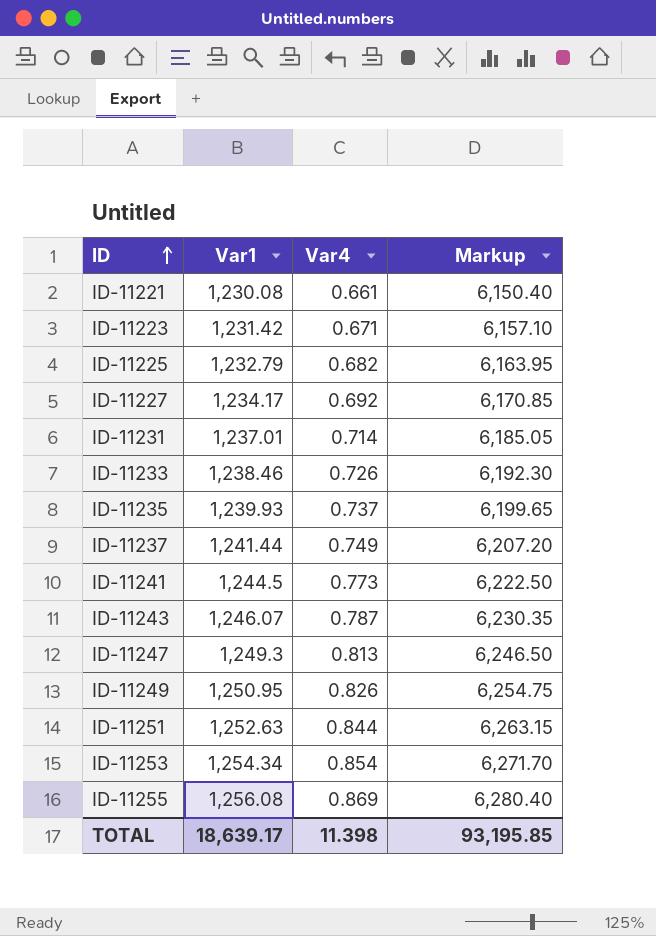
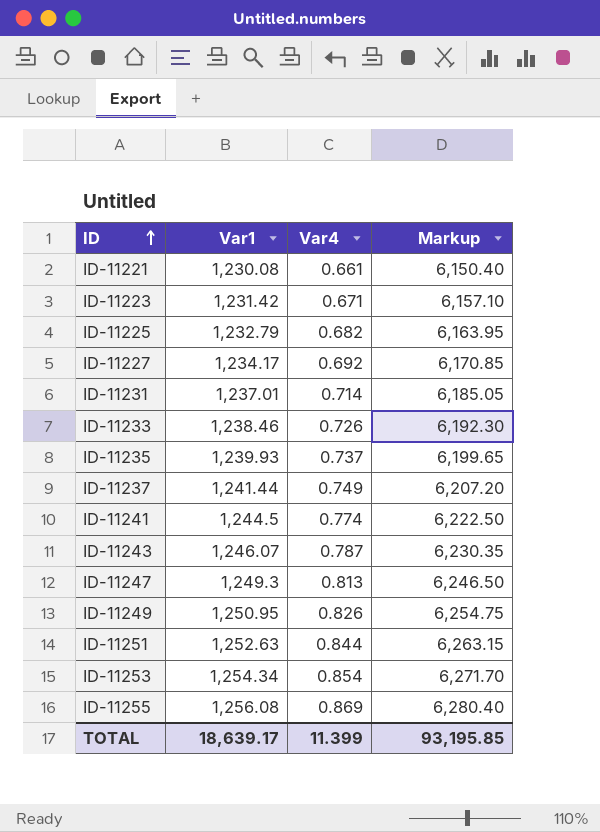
ID-11241 | Var4: 0.773 -> 0.774
TOTAL | Var4: 11.398 -> 11.399

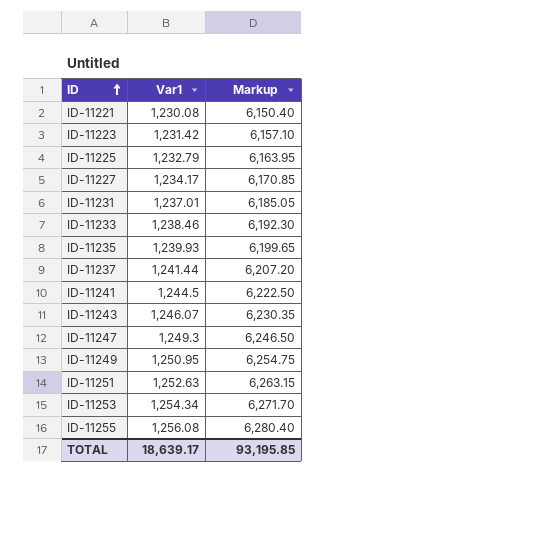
column Var4 | position: 3 -> none

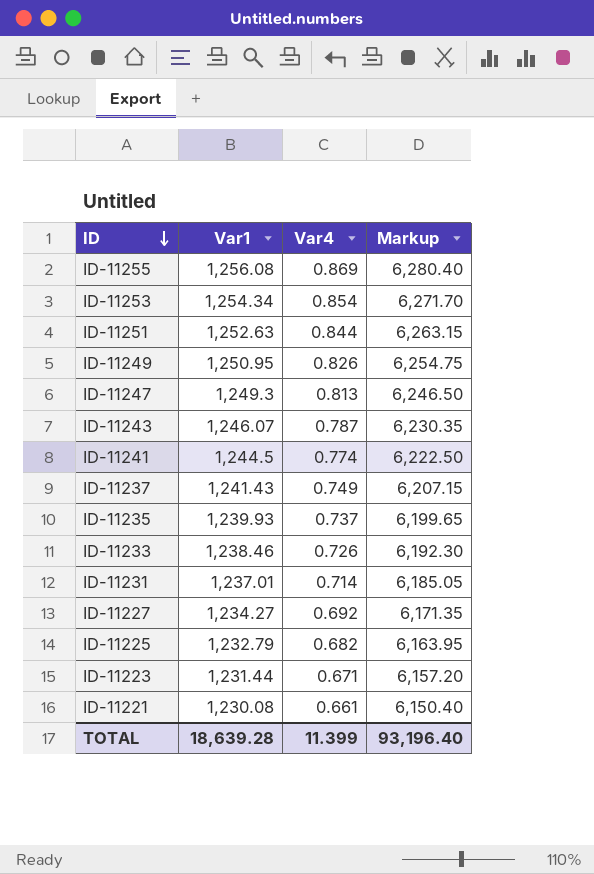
row order: ID ascending -> ID descending
column Var4 | position: none -> 3
ID-11237 | Var1: 1,241.44 -> 1,241.43
ID-11237 | Markup: 6,207.20 -> 6,207.15
ID-11227 | Var1: 1,234.17 -> 1,234.27
ID-11227 | Markup: 6,170.85 -> 6,171.35
ID-11223 | Var1: 1,231.42 -> 1,231.44
ID-11223 | Markup: 6,157.10 -> 6,157.20
TOTAL | Var1: 18,639.17 -> 18,639.28
TOTAL | Markup: 93,195.85 -> 93,196.40

